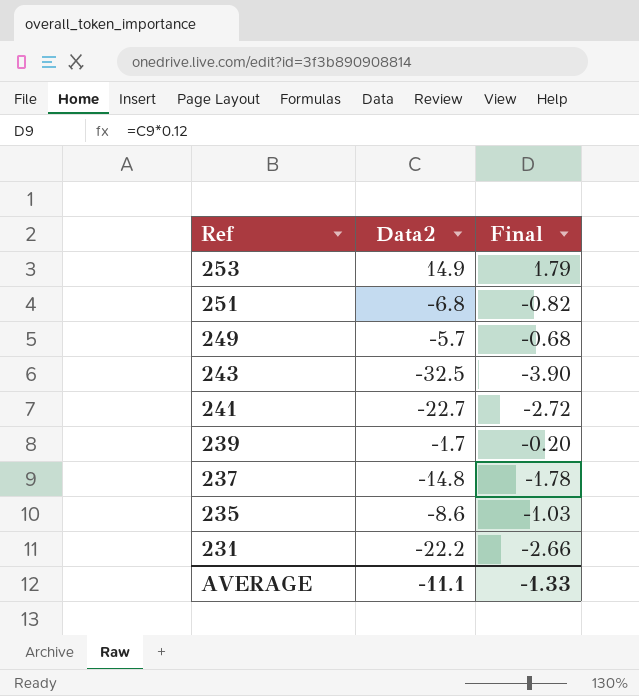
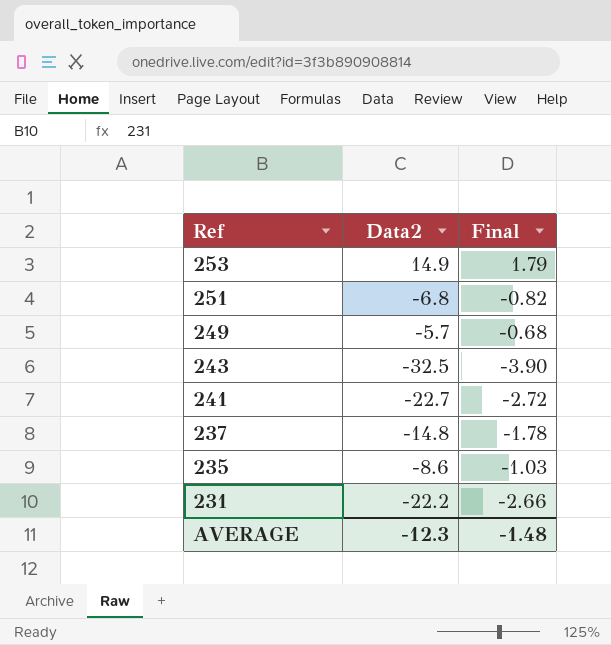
row 239: -1.7 | -0.20 -> none
AVERAGE | Data2: -11.1 -> -12.3
AVERAGE | Final: -1.33 -> -1.48

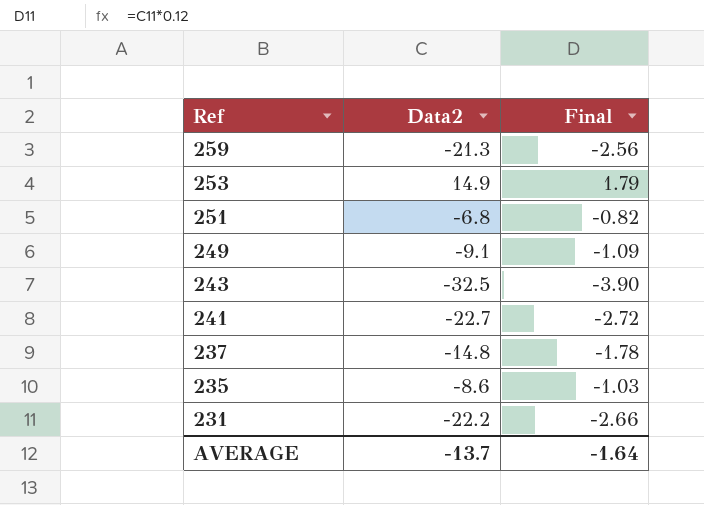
row 259: none -> -21.3 | -2.56
249 | Data2: -5.7 -> -9.1
249 | Final: -0.68 -> -1.09
AVERAGE | Data2: -12.3 -> -13.7
AVERAGE | Final: -1.48 -> -1.64

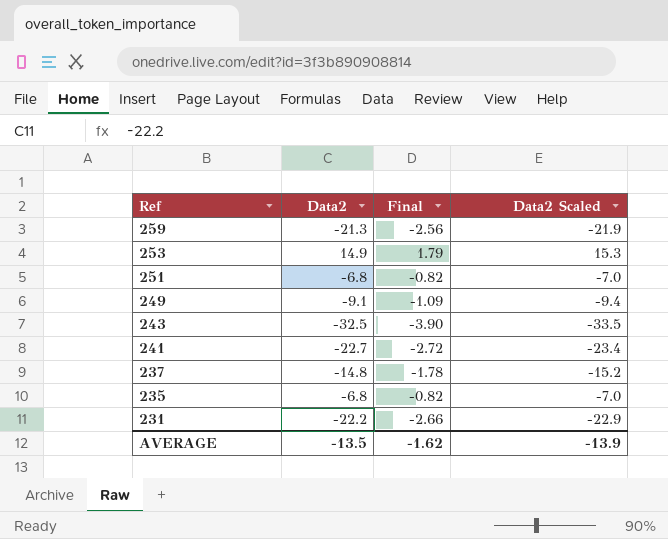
column Data2 Scaled | formula: none -> [Data2] * 1.03
235 | Data2: -8.6 -> -6.8
235 | Final: -1.03 -> -0.82
AVERAGE | Data2: -13.7 -> -13.5
AVERAGE | Final: -1.64 -> -1.62

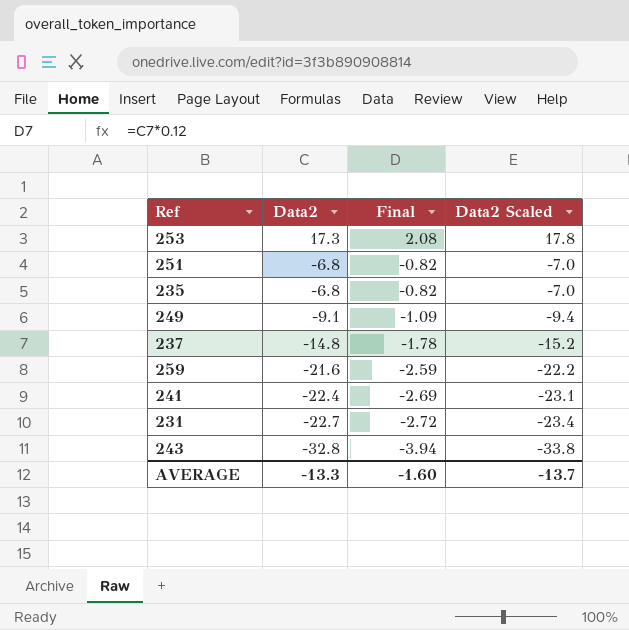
row order: Ref descending -> Data2 descending
253 | Data2: 14.9 -> 17.3
253 | Final: 1.79 -> 2.08
253 | Data2 Scaled: 15.3 -> 17.8
259 | Data2: -21.3 -> -21.6
259 | Final: -2.56 -> -2.59
259 | Data2 Scaled: -21.9 -> -22.2
241 | Data2: -22.7 -> -22.4
241 | Final: -2.72 -> -2.69
241 | Data2 Scaled: -23.4 -> -23.1
231 | Data2: -22.2 -> -22.7
231 | Final: -2.66 -> -2.72
231 | Data2 Scaled: -22.9 -> -23.4
243 | Data2: -32.5 -> -32.8
243 | Final: -3.90 -> -3.94
243 | Data2 Scaled: -33.5 -> -33.8
AVERAGE | Data2: -13.5 -> -13.3
AVERAGE | Final: -1.62 -> -1.60
AVERAGE | Data2 Scaled: -13.9 -> -13.7

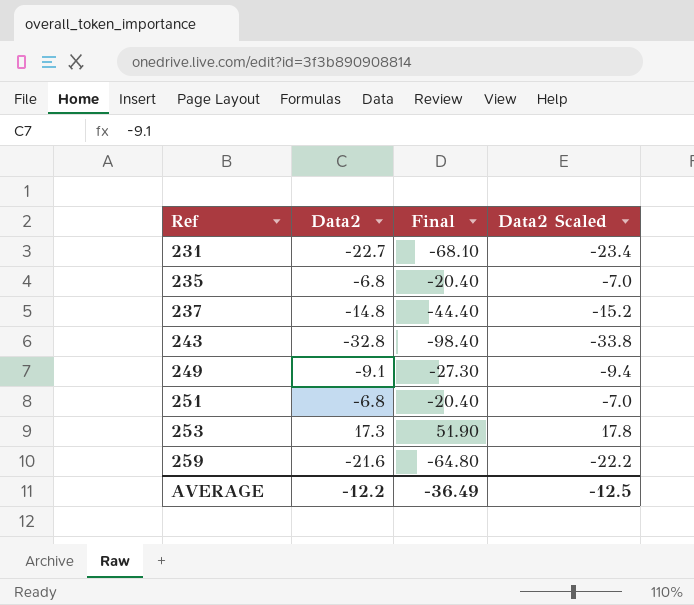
row order: Data2 descending -> Ref ascending
column Final | formula: [Data2] * 0.12 -> [Data2] * 3
row 241: -22.4 | -2.69 | -23.1 -> none
AVERAGE | Data2: -13.3 -> -12.2
AVERAGE | Final: -1.60 -> -36.49
AVERAGE | Data2 Scaled: -13.7 -> -12.5

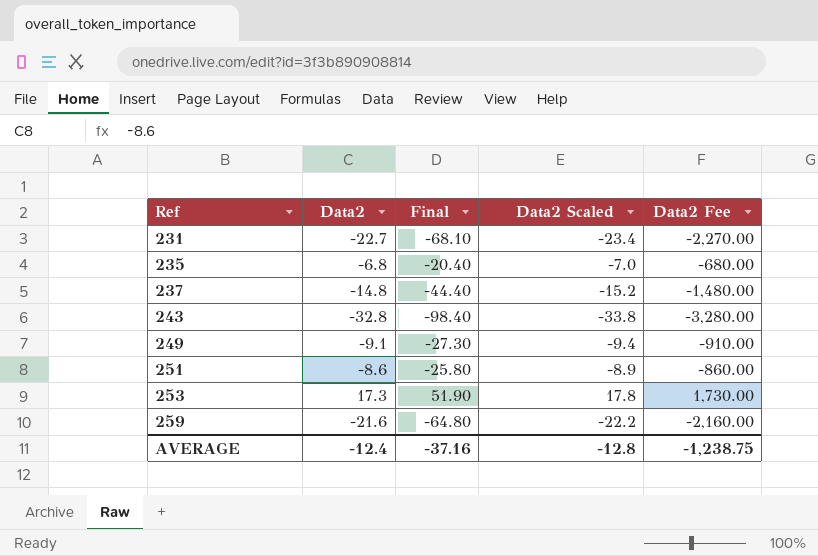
column Data2 Fee | formula: none -> [Data2] * 100
251 | Data2: -6.8 -> -8.6
251 | Final: -20.40 -> -25.80
251 | Data2 Scaled: -7.0 -> -8.9
AVERAGE | Data2: -12.2 -> -12.4
AVERAGE | Final: -36.49 -> -37.16
AVERAGE | Data2 Scaled: -12.5 -> -12.8

